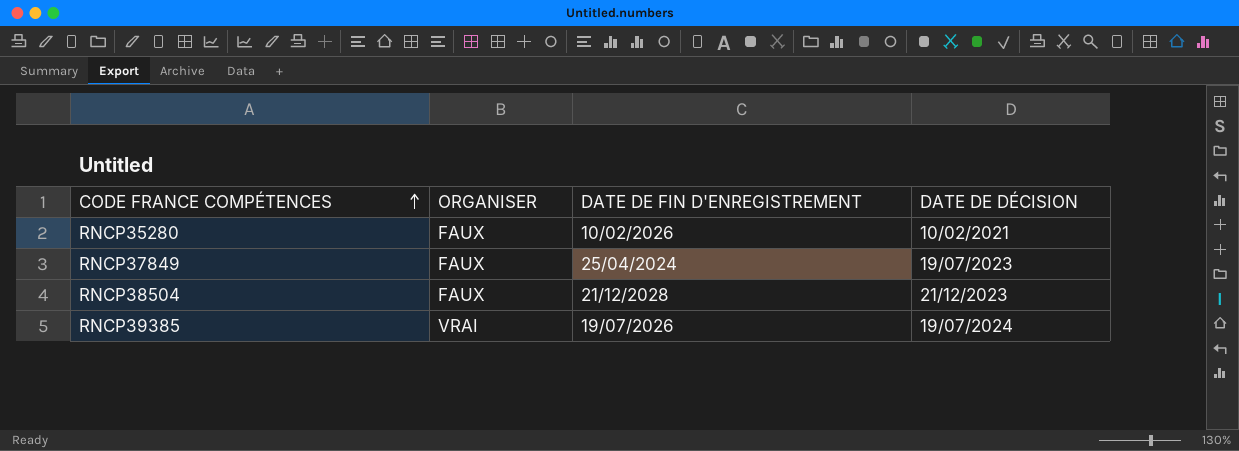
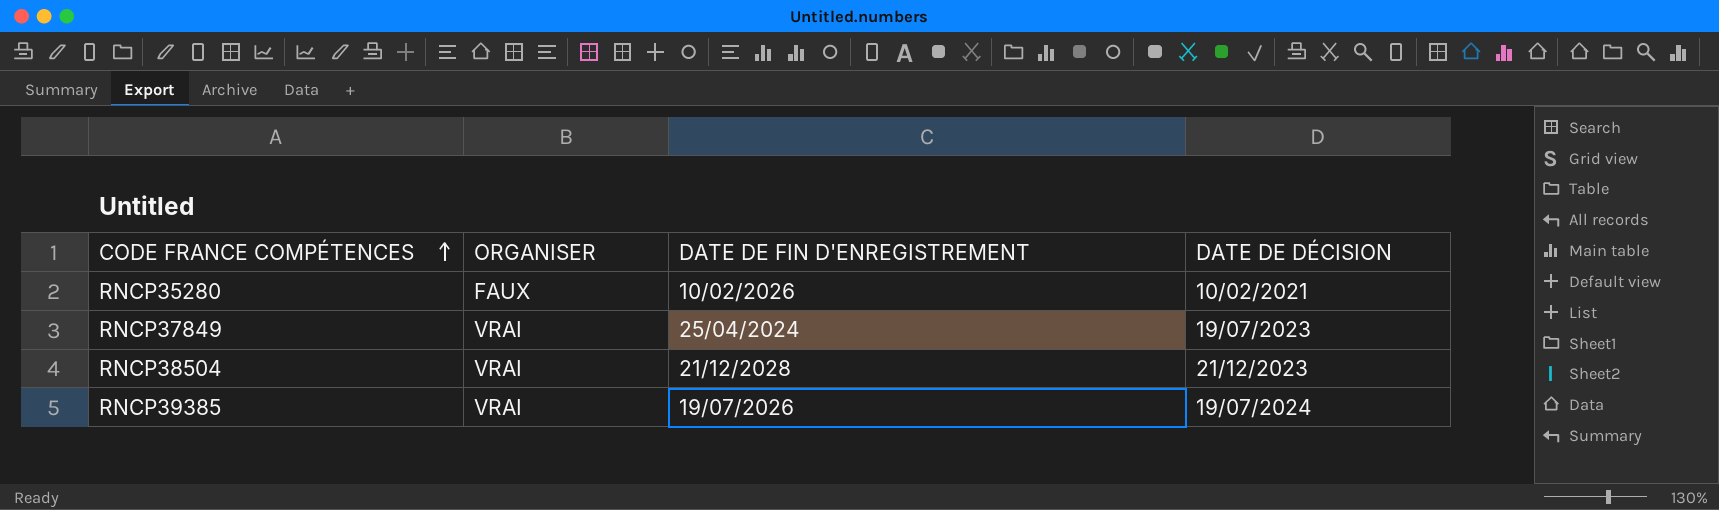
RNCP37849 | ORGANISER: FAUX -> VRAI
RNCP38504 | ORGANISER: FAUX -> VRAI

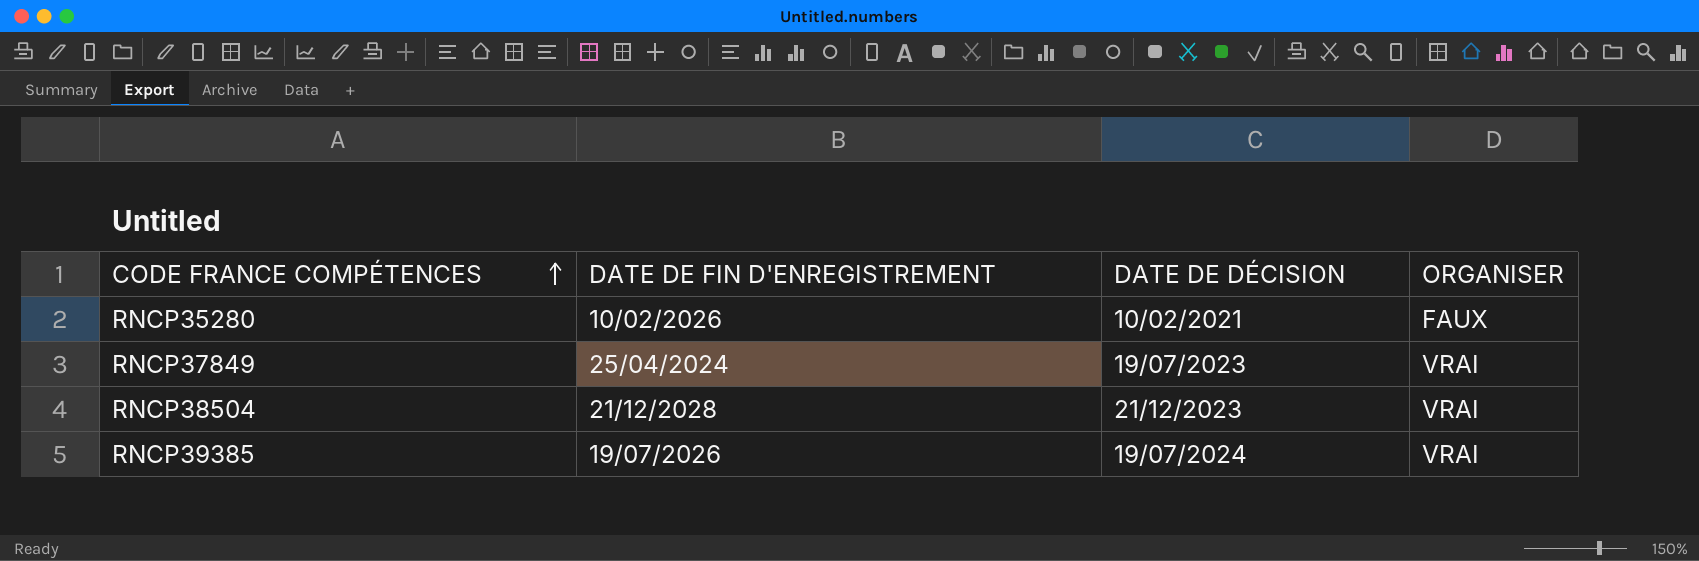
column ORGANISER | position: 2 -> 4

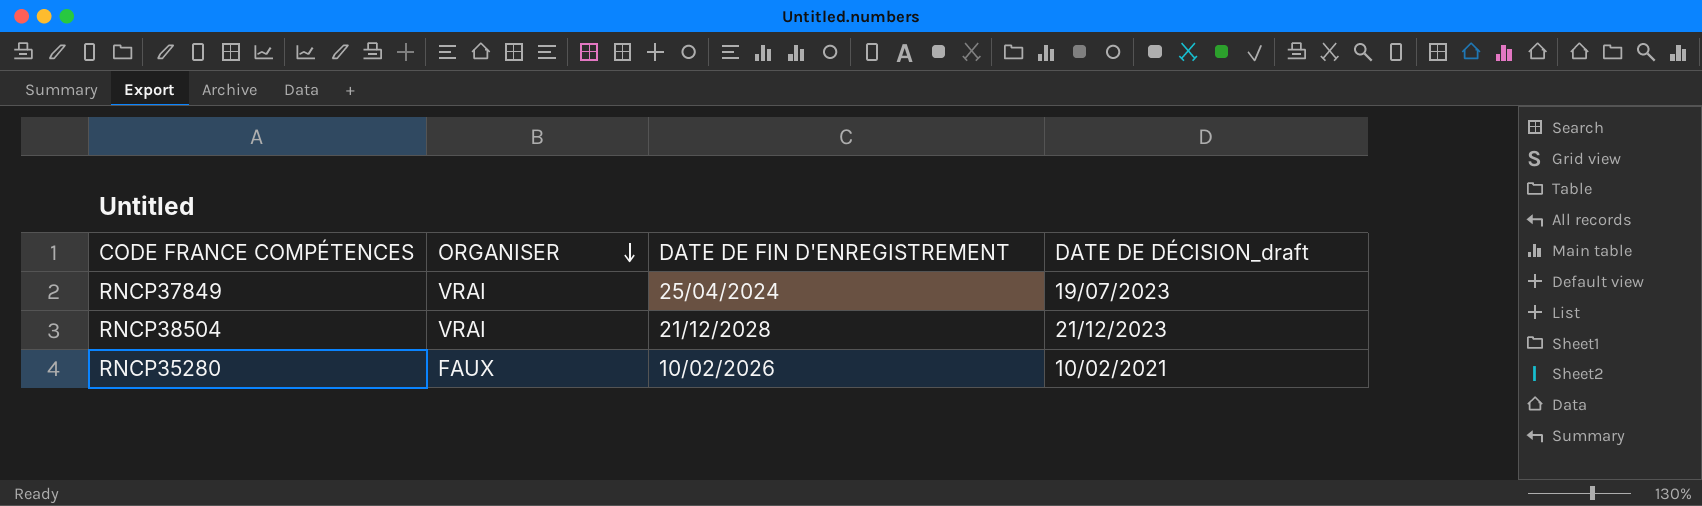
row order: CODE FRANCE COMPÉTENCES ascending -> ORGANISER descending
column ORGANISER | position: 4 -> 2
column name: DATE DE DÉCISION -> DATE DE DÉCISION_draft
row RNCP39385: 19/07/2026 | 19/07/2024 | VRAI -> none

